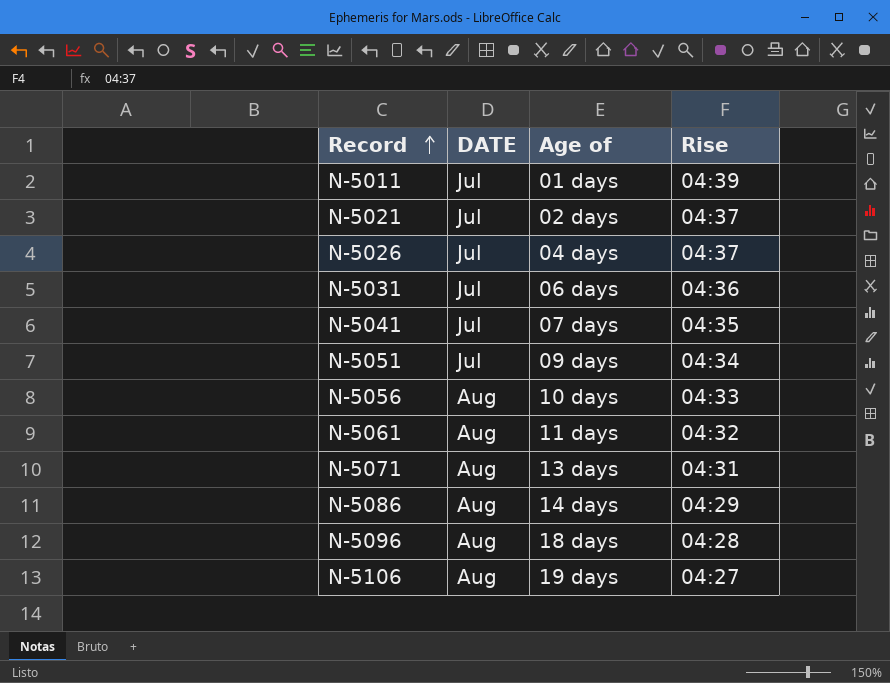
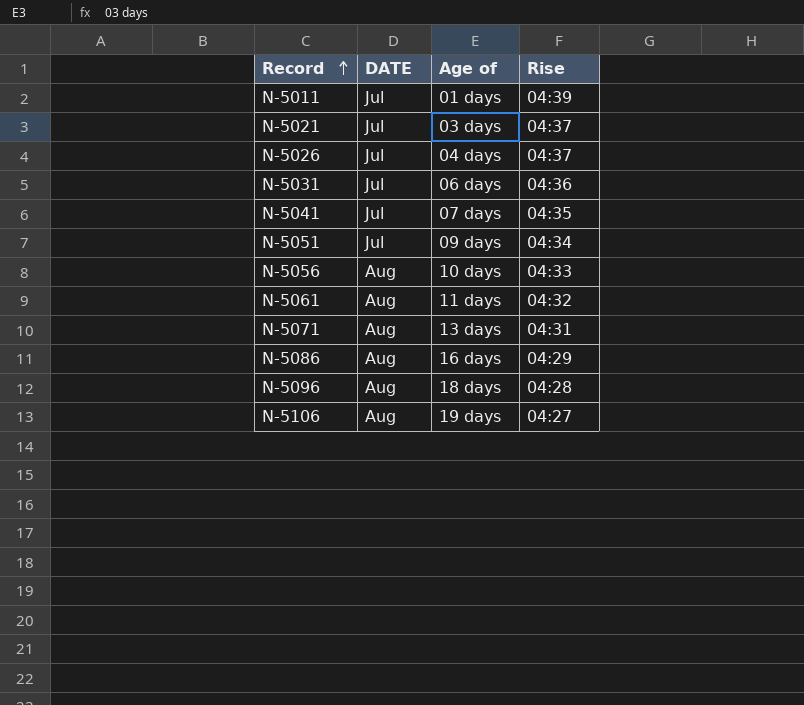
N-5021 | Age of: 02 days -> 03 days
N-5086 | Age of: 14 days -> 16 days

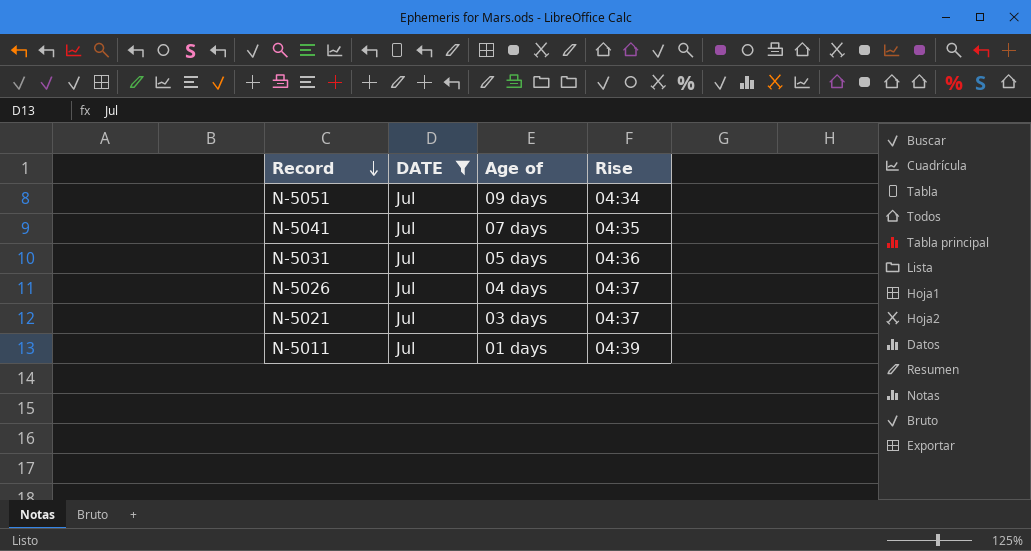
filter: none -> DATE = Jul
row order: Record ascending -> Record descending
N-5031 | Age of: 06 days -> 05 days

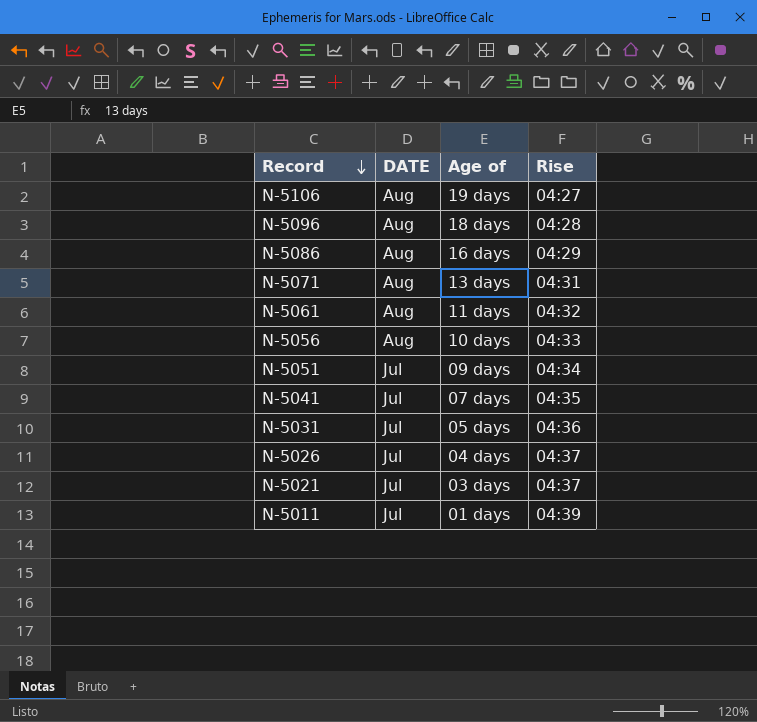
filter: DATE = Jul -> none

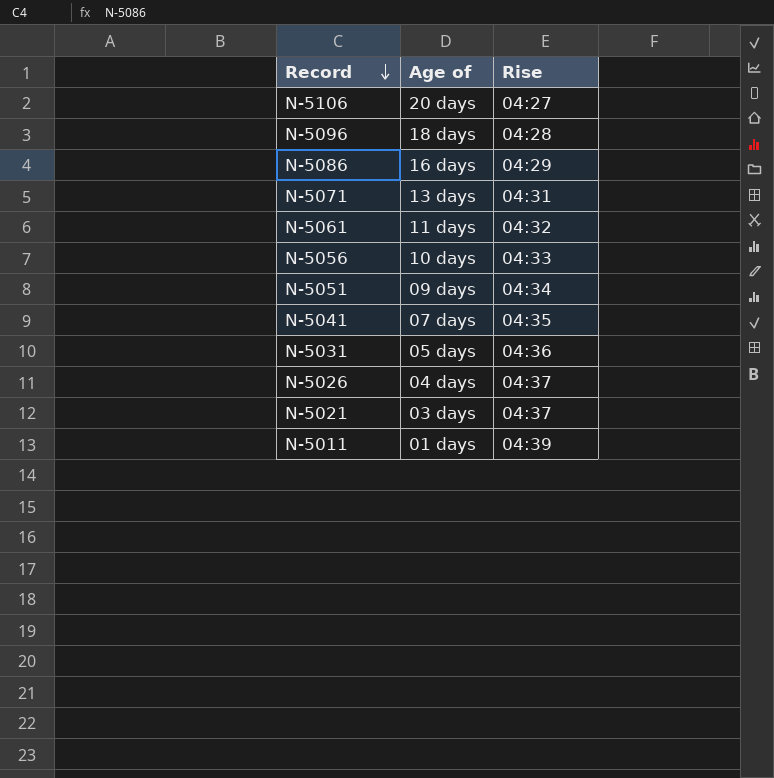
column DATE | position: 2 -> none
N-5106 | Age of: 19 days -> 20 days

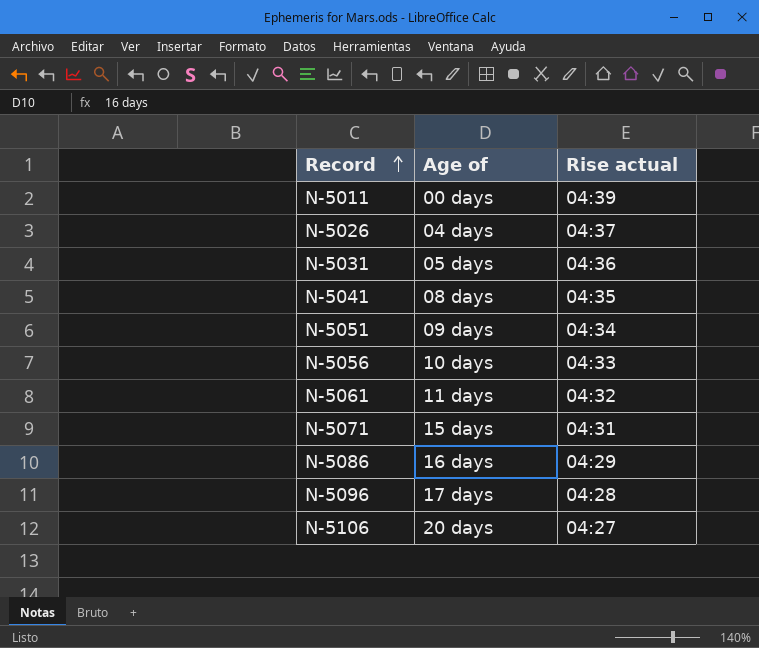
row order: Record descending -> Record ascending
column name: Rise -> Rise actual
row N-5021: 03 days | 04:37 -> none
N-5011 | Age of: 01 days -> 00 days
N-5041 | Age of: 07 days -> 08 days
N-5071 | Age of: 13 days -> 15 days
N-5096 | Age of: 18 days -> 17 days

